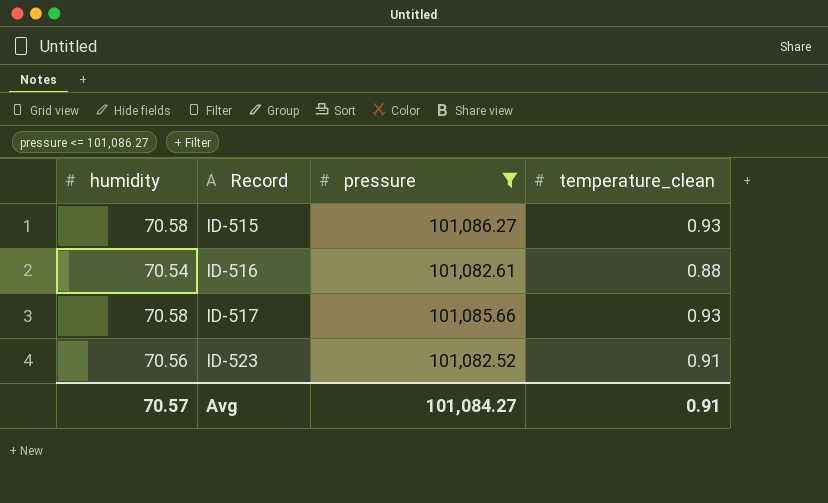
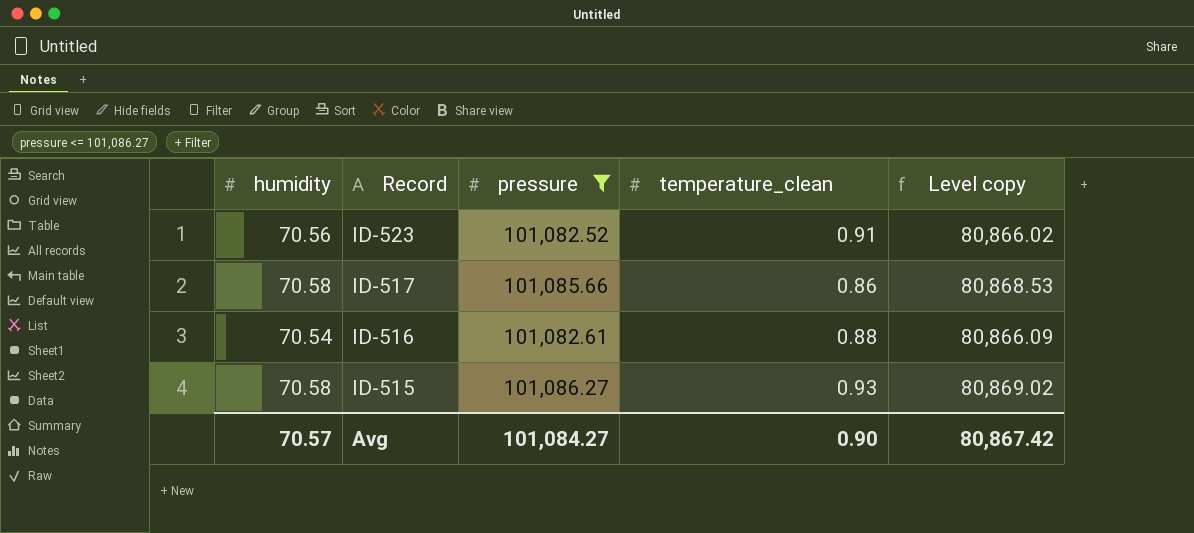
row order: Record ascending -> Record descending
column Level copy | formula: none -> [pressure] * 0.8
ID-517 | temperature_clean: 0.93 -> 0.86
Avg | temperature_clean: 0.91 -> 0.90

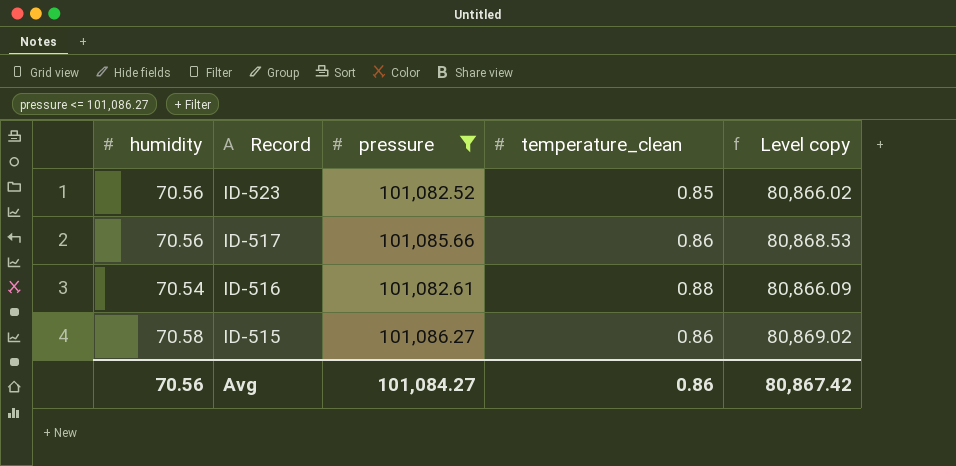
ID-523 | temperature_clean: 0.91 -> 0.85
ID-517 | humidity: 70.58 -> 70.56
ID-515 | temperature_clean: 0.93 -> 0.86
Avg | humidity: 70.57 -> 70.56
Avg | temperature_clean: 0.90 -> 0.86

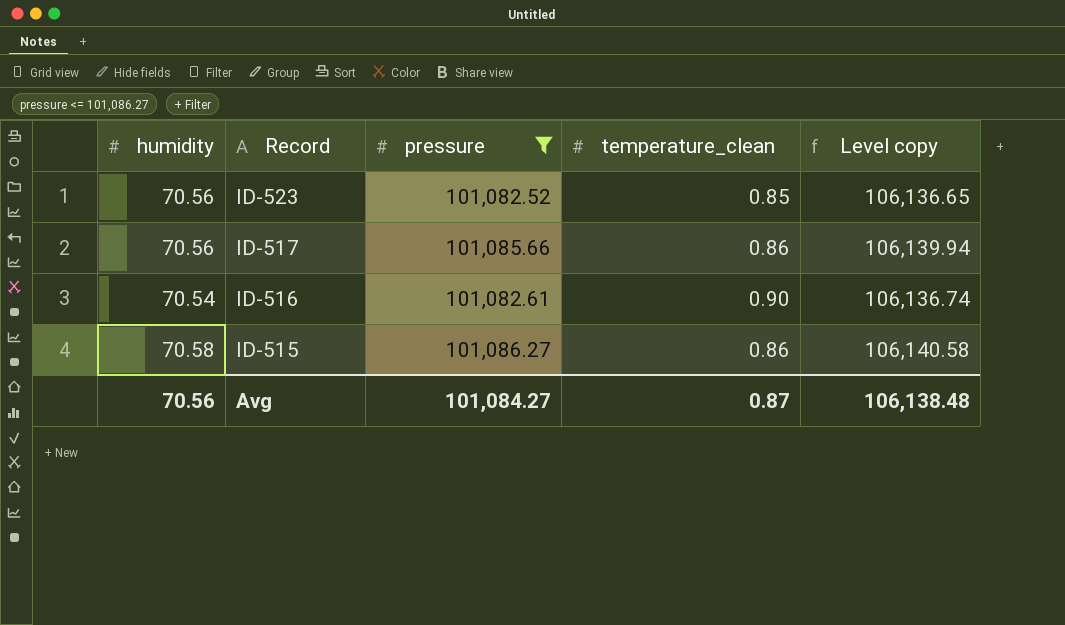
column Level copy | formula: [pressure] * 0.8 -> [pressure] * 1.05
ID-516 | temperature_clean: 0.88 -> 0.90
Avg | temperature_clean: 0.86 -> 0.87
Avg | Level copy: 80,867.42 -> 106,138.48

